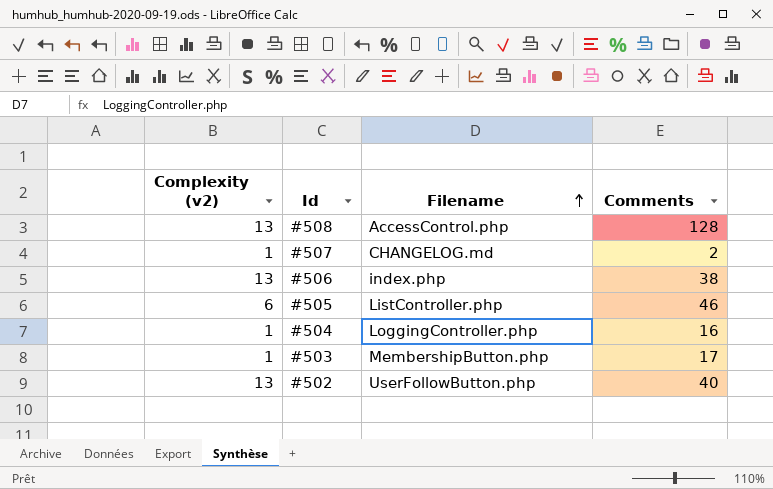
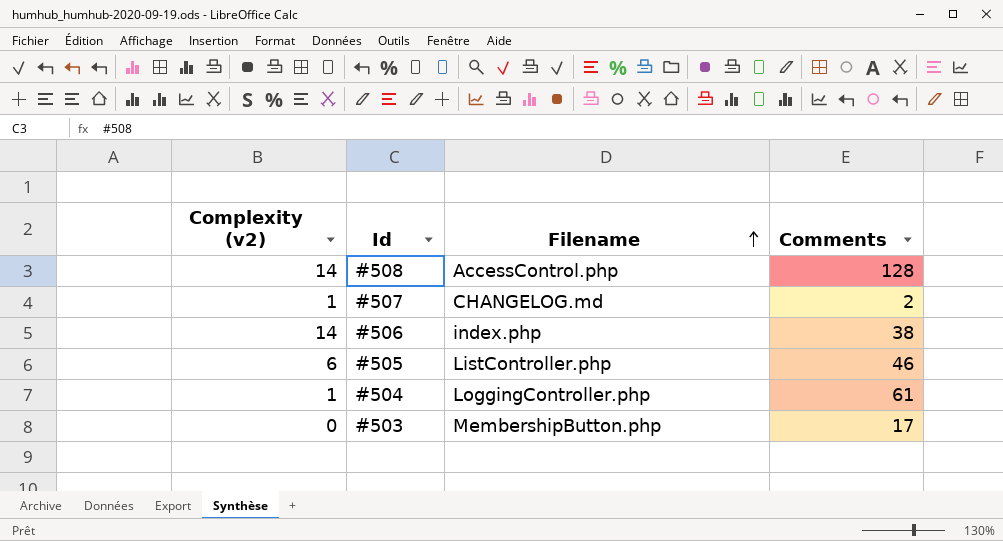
row #502: 13 | UserFollowButton.php | 40 -> none
#508 | Complexity (v2): 13 -> 14
#506 | Complexity (v2): 13 -> 14
#504 | Comments: 16 -> 61
#503 | Complexity (v2): 1 -> 0

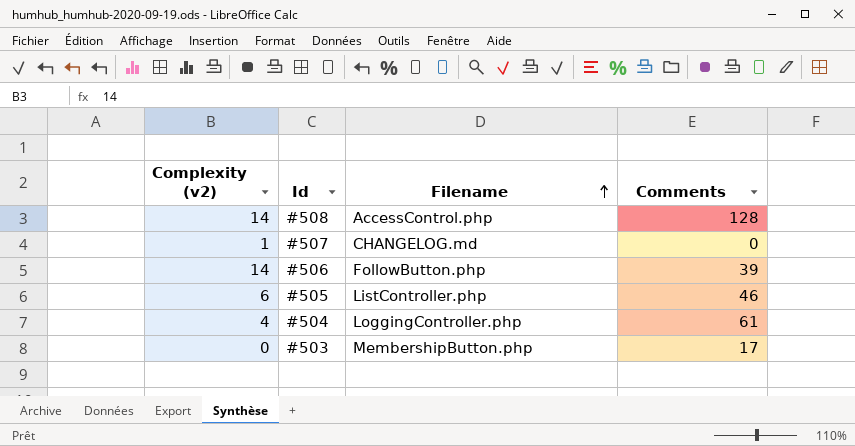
#507 | Comments: 2 -> 0
#506 | Filename: index.php -> FollowButton.php
#506 | Comments: 38 -> 39
#504 | Complexity (v2): 1 -> 4

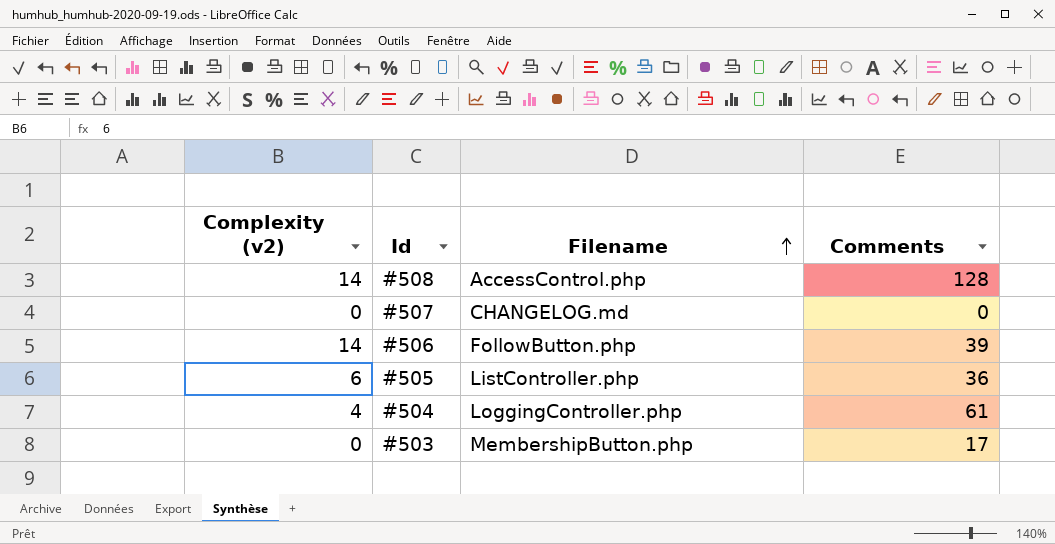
#507 | Complexity (v2): 1 -> 0
#505 | Comments: 46 -> 36

